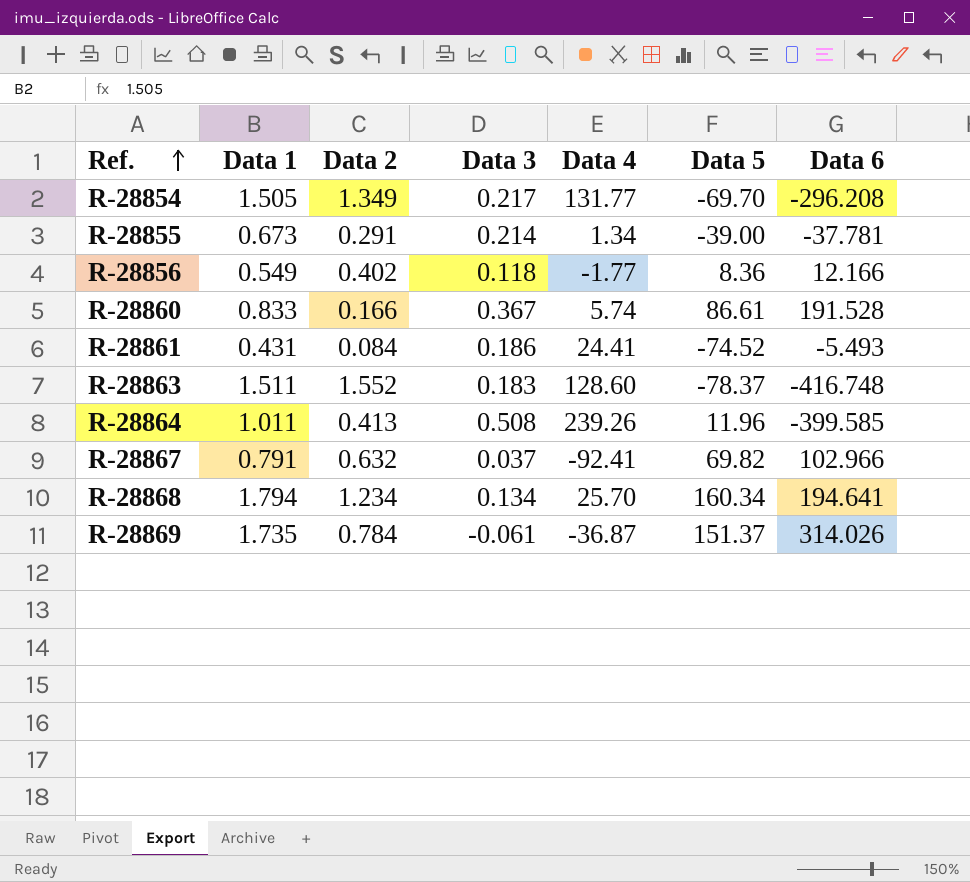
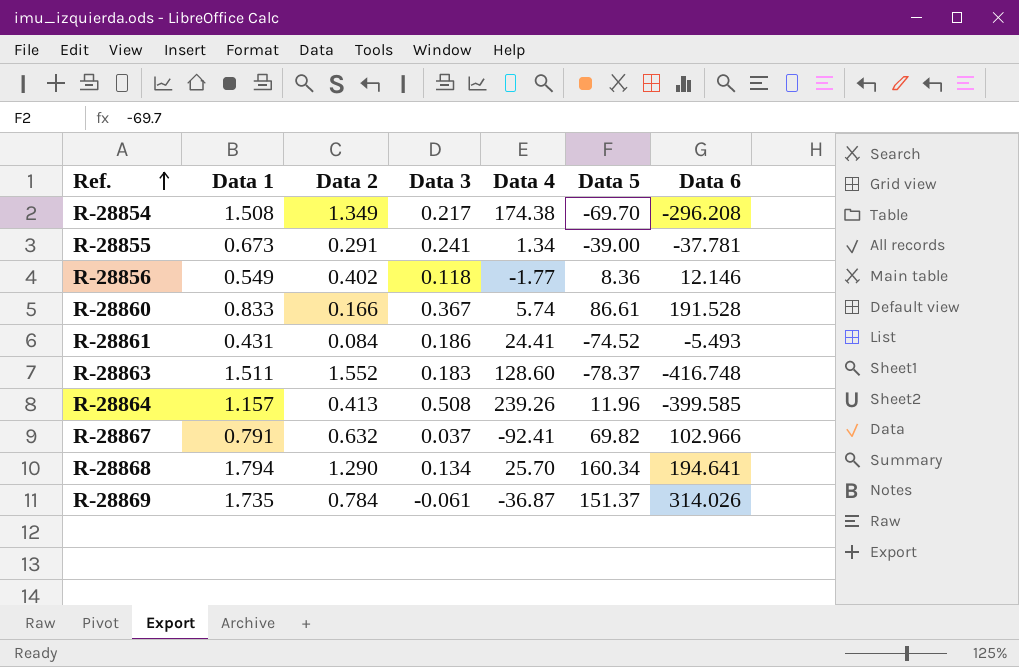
R-28854 | Data 1: 1.505 -> 1.508
R-28854 | Data 4: 131.77 -> 174.38
R-28855 | Data 3: 0.214 -> 0.241
R-28856 | Data 6: 12.166 -> 12.146
R-28864 | Data 1: 1.011 -> 1.157
R-28868 | Data 2: 1.234 -> 1.290

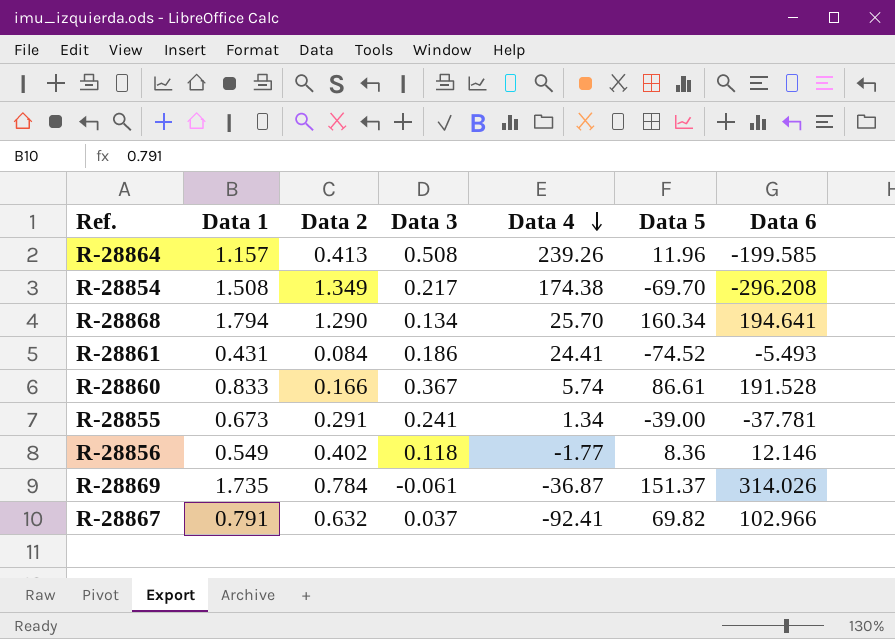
row order: Ref. ascending -> Data 4 descending
row R-28863: 1.511 | 1.552 | 0.183 | 128.60 | -78.37 | -416.748 -> none
R-28864 | Data 6: -399.585 -> -199.585

